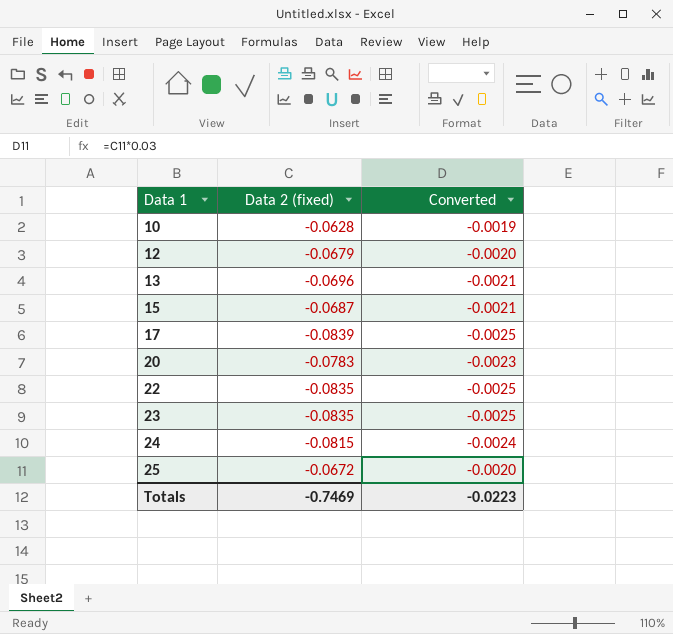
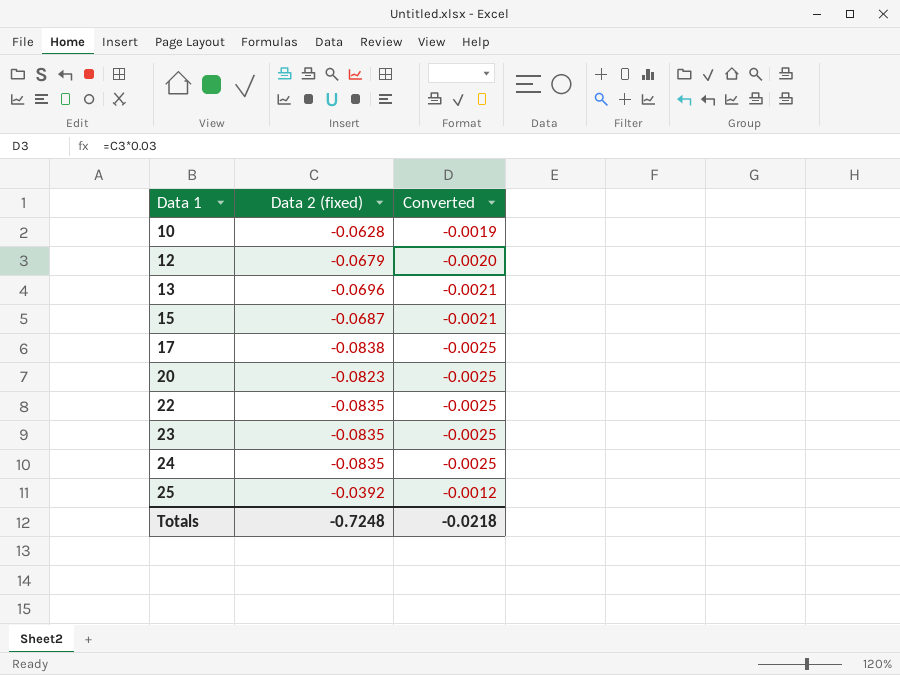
17 | Data 2 (fixed): -0.0839 -> -0.0838
20 | Data 2 (fixed): -0.0783 -> -0.0823
20 | Converted: -0.0023 -> -0.0025
24 | Data 2 (fixed): -0.0815 -> -0.0835
24 | Converted: -0.0024 -> -0.0025
25 | Data 2 (fixed): -0.0672 -> -0.0392
25 | Converted: -0.0020 -> -0.0012
Totals | Data 2 (fixed): -0.7469 -> -0.7248
Totals | Converted: -0.0223 -> -0.0218

